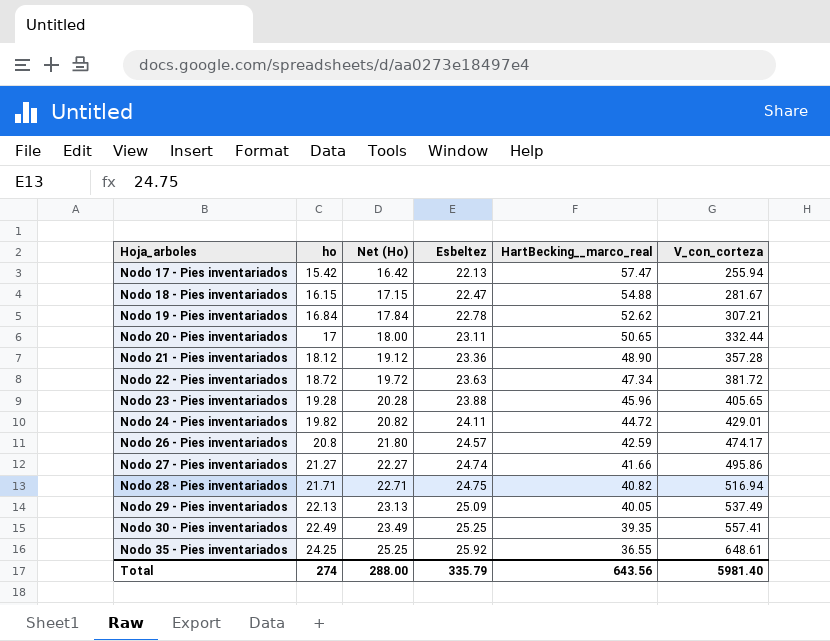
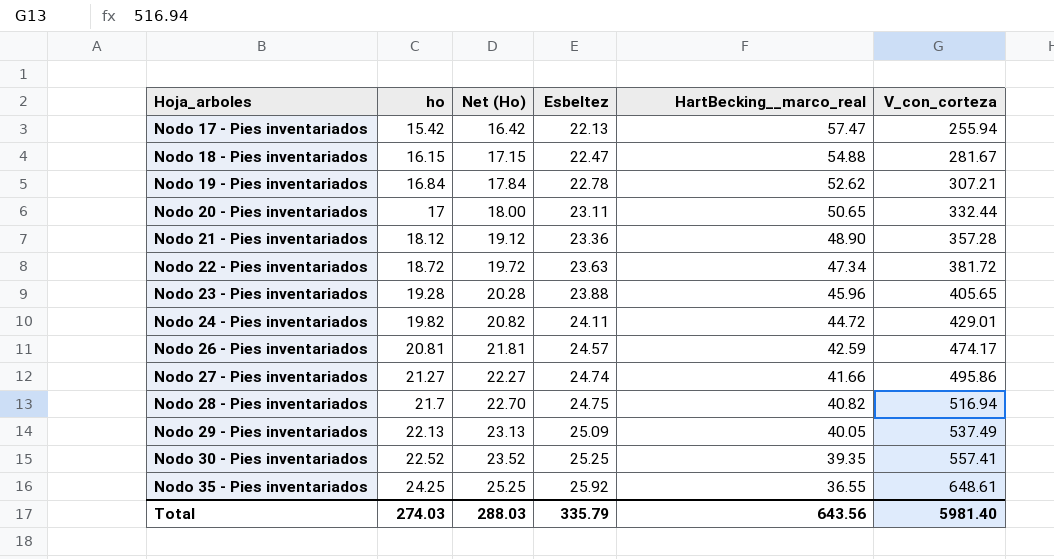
Nodo 26 - Pies inventariados | ho: 20.8 -> 20.81
Nodo 26 - Pies inventariados | Net (Ho): 21.80 -> 21.81
Nodo 28 - Pies inventariados | ho: 21.71 -> 21.7
Nodo 28 - Pies inventariados | Net (Ho): 22.71 -> 22.70
Nodo 30 - Pies inventariados | ho: 22.49 -> 22.52
Nodo 30 - Pies inventariados | Net (Ho): 23.49 -> 23.52
Total | ho: 274 -> 274.03
Total | Net (Ho): 288.00 -> 288.03

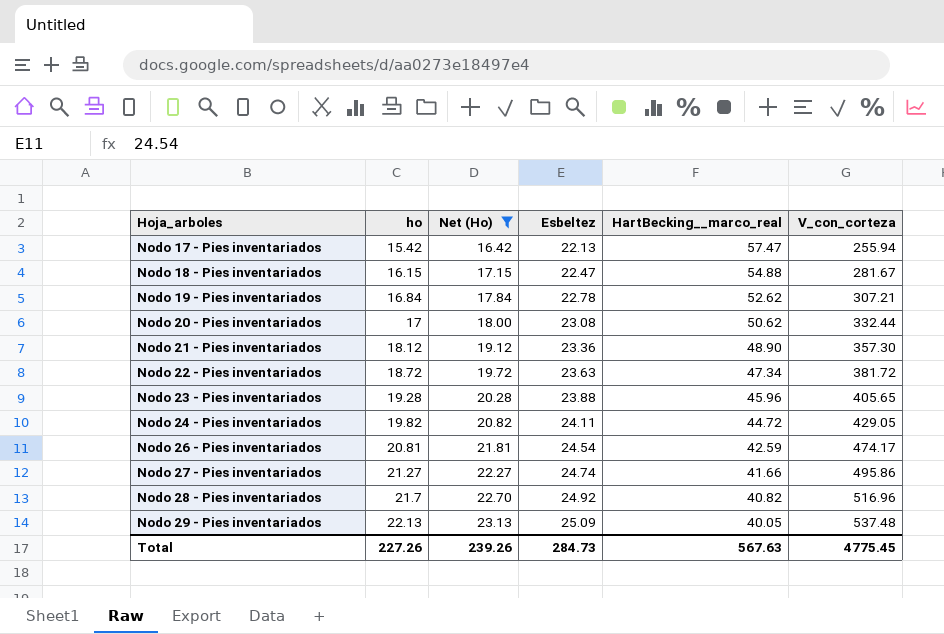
filter: none -> Net (Ho) <= 23.13
Nodo 20 - Pies inventariados | Esbeltez: 23.11 -> 23.08
Nodo 20 - Pies inventariados | HartBecking__marco_real: 50.65 -> 50.62
Nodo 21 - Pies inventariados | V_con_corteza: 357.28 -> 357.30
Nodo 24 - Pies inventariados | V_con_corteza: 429.01 -> 429.05
Nodo 26 - Pies inventariados | Esbeltez: 24.57 -> 24.54
Nodo 28 - Pies inventariados | Esbeltez: 24.75 -> 24.92
Nodo 28 - Pies inventariados | V_con_corteza: 516.94 -> 516.96
Nodo 29 - Pies inventariados | V_con_corteza: 537.49 -> 537.48
Total | ho: 274.03 -> 227.26
Total | Net (Ho): 288.03 -> 239.26
Total | Esbeltez: 335.79 -> 284.73
Total | HartBecking__marco_real: 643.56 -> 567.63
Total | V_con_corteza: 5981.40 -> 4775.45

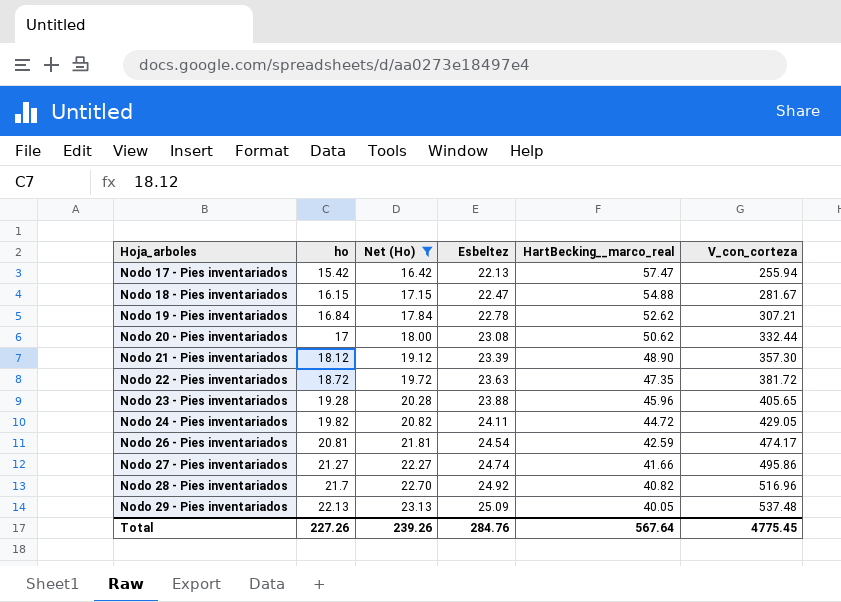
Nodo 21 - Pies inventariados | Esbeltez: 23.36 -> 23.39
Nodo 22 - Pies inventariados | HartBecking__marco_real: 47.34 -> 47.35
Total | Esbeltez: 284.73 -> 284.76
Total | HartBecking__marco_real: 567.63 -> 567.64

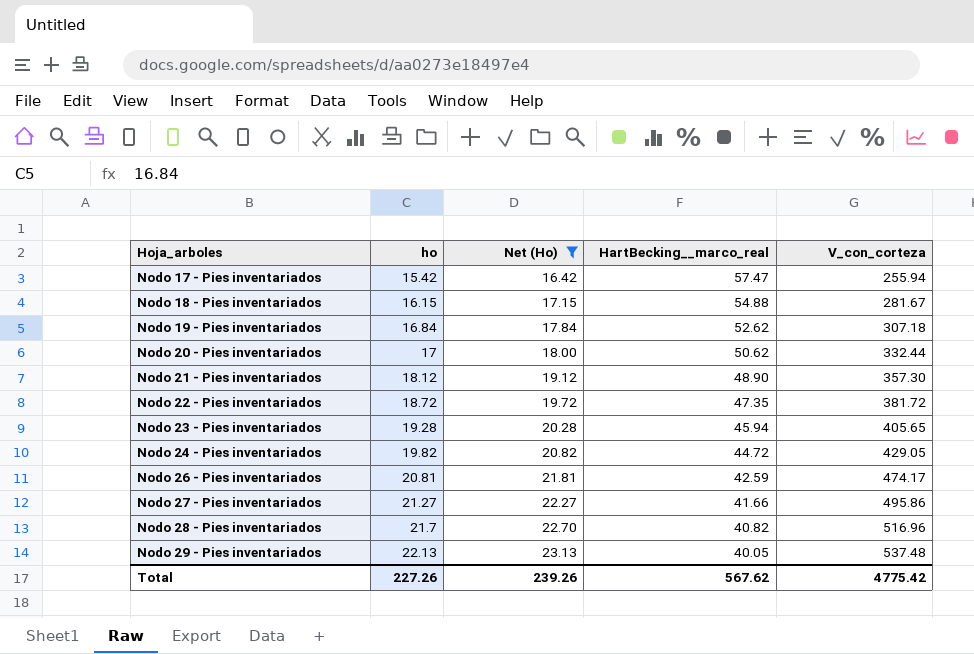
column Esbeltez | position: 4 -> none
Nodo 19 - Pies inventariados | V_con_corteza: 307.21 -> 307.18
Nodo 23 - Pies inventariados | HartBecking__marco_real: 45.96 -> 45.94
Total | HartBecking__marco_real: 567.64 -> 567.62
Total | V_con_corteza: 4775.45 -> 4775.42

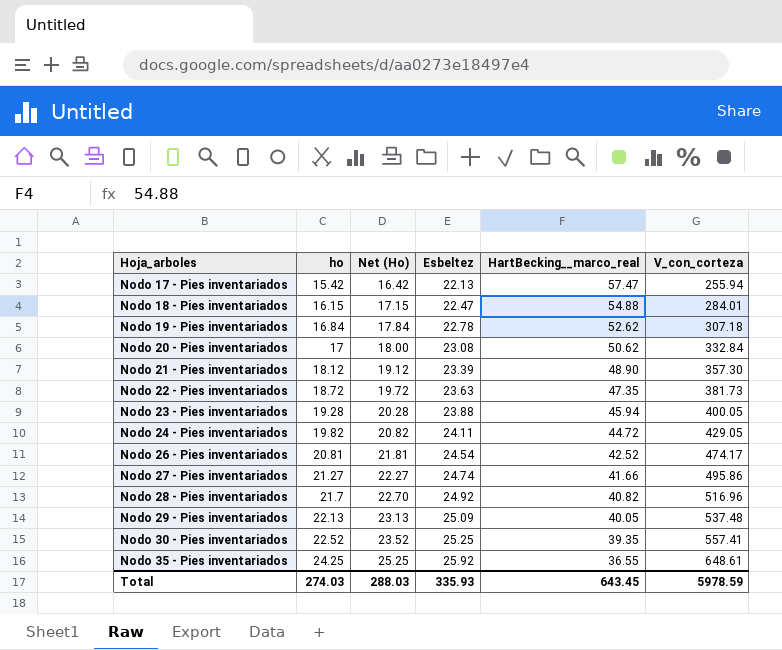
filter: Net (Ho) <= 23.13 -> none
column Esbeltez | position: none -> 4
Nodo 18 - Pies inventariados | V_con_corteza: 281.67 -> 284.01
Nodo 20 - Pies inventariados | V_con_corteza: 332.44 -> 332.84
Nodo 22 - Pies inventariados | V_con_corteza: 381.72 -> 381.73
Nodo 23 - Pies inventariados | V_con_corteza: 405.65 -> 400.05
Nodo 26 - Pies inventariados | HartBecking__marco_real: 42.59 -> 42.52
Total | ho: 227.26 -> 274.03
Total | Net (Ho): 239.26 -> 288.03
Total | HartBecking__marco_real: 567.62 -> 643.45
Total | V_con_corteza: 4775.42 -> 5978.59

